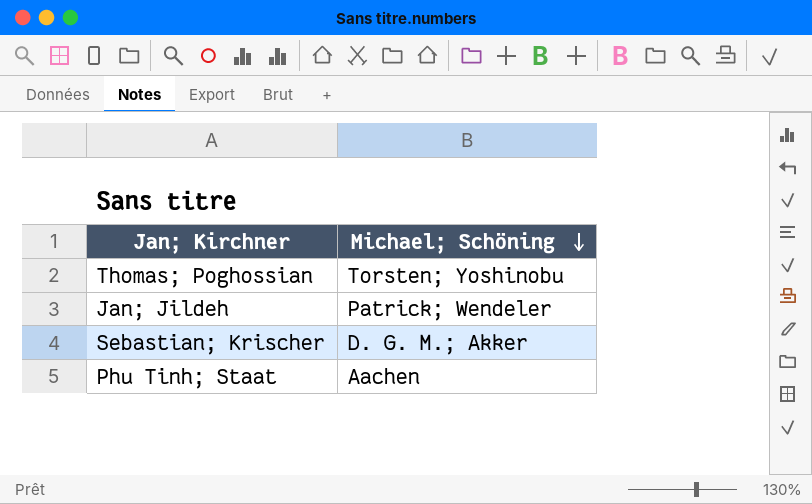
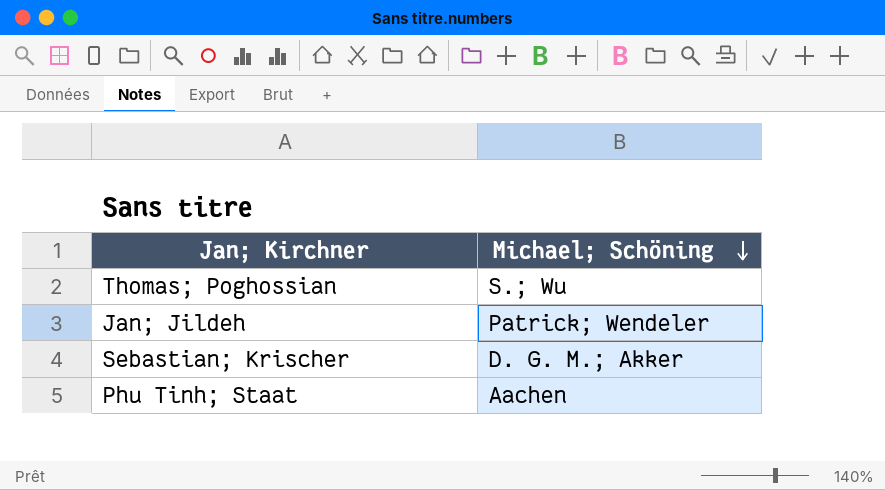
Thomas; Poghossian | Michael; Schöning: Torsten; Yoshinobu -> S.; Wu

